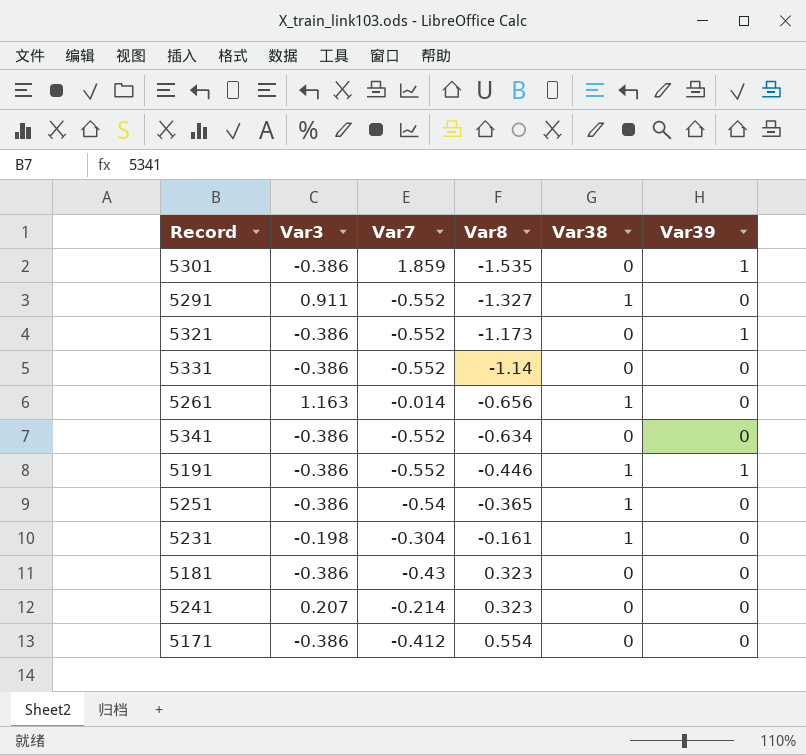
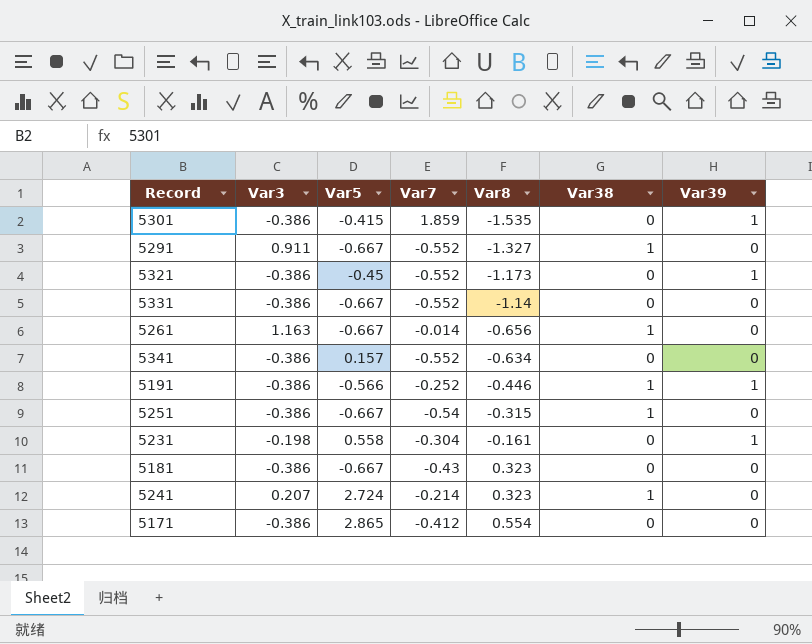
column Var5 | position: none -> 3
5191 | Var7: -0.552 -> -0.252
5251 | Var8: -0.365 -> -0.315
5231 | Var38: 1 -> 0
5231 | Var39: 0 -> 1
5241 | Var38: 0 -> 1

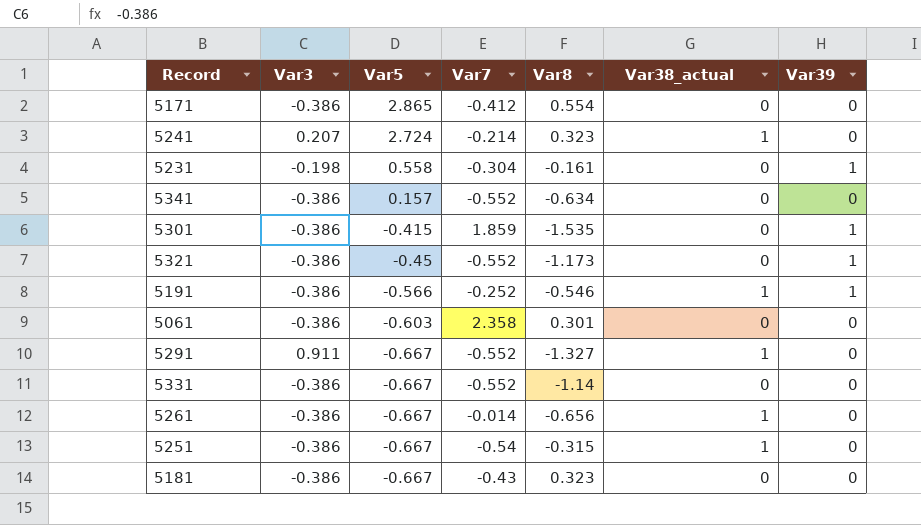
row order: Var8 ascending -> Var5 descending
column name: Var38 -> Var38_actual
5191 | Var8: -0.446 -> -0.546
row 5061: none -> -0.386 | -0.603 | 2.358 | 0.301 | 0 | 0
5261 | Var3: 1.163 -> -0.386

